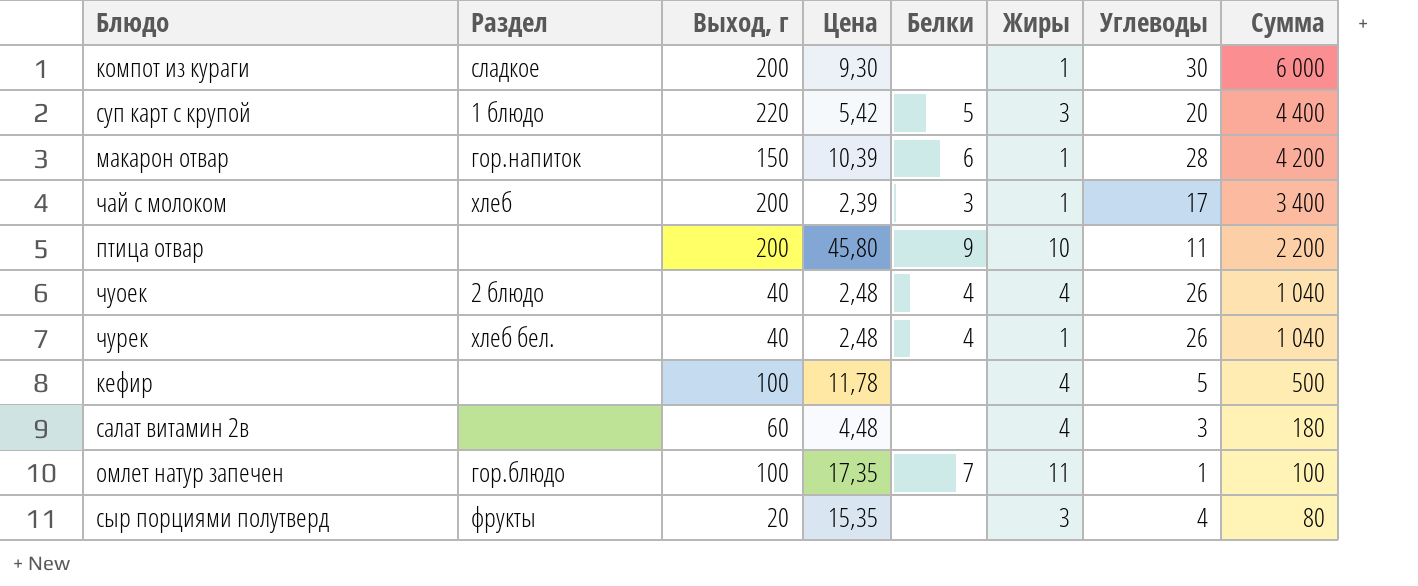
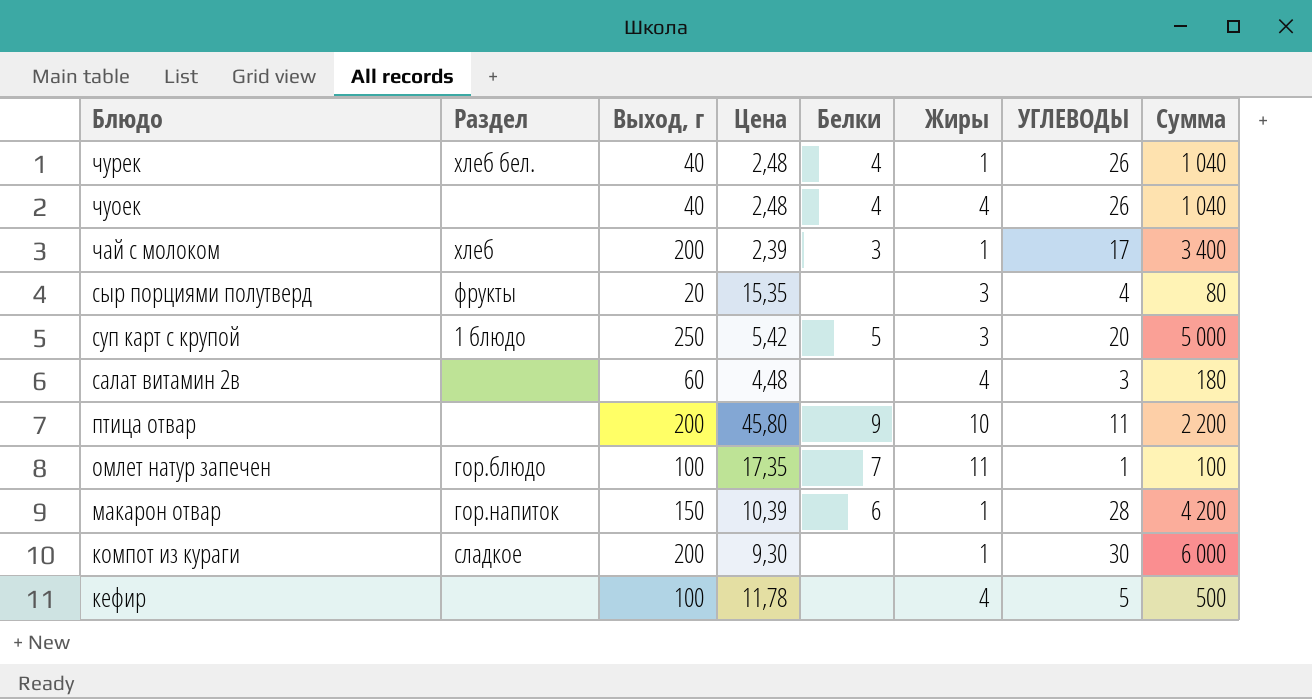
row order: Сумма descending -> Блюдо descending
column name: Углеводы -> УГЛЕВОДЫ
чуоек | Раздел: 2 блюдо -> none
суп карт с крупой | Выход, г: 220 -> 250
суп карт с крупой | Сумма: 4 400 -> 5 000

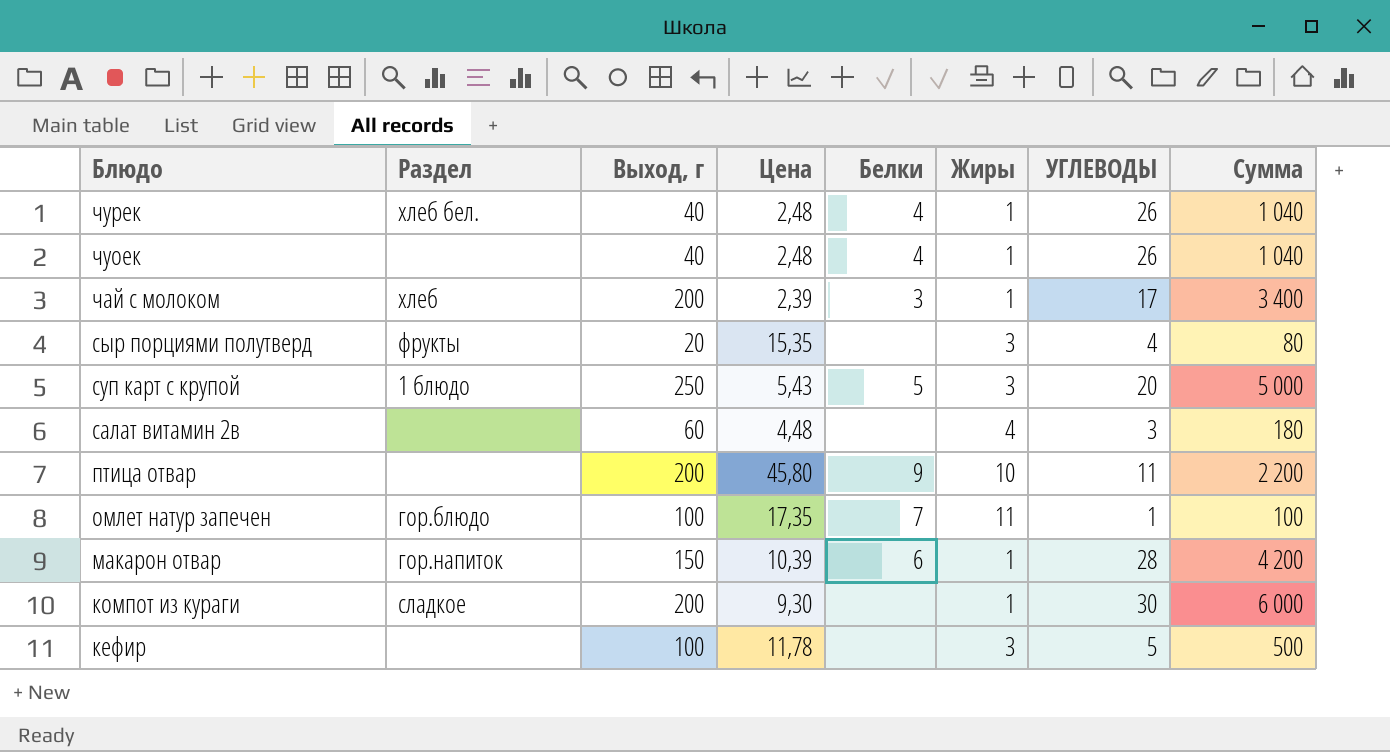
чуоек | Жиры: 4 -> 1
суп карт с крупой | Цена: 5,42 -> 5,43
кефир | Жиры: 4 -> 3

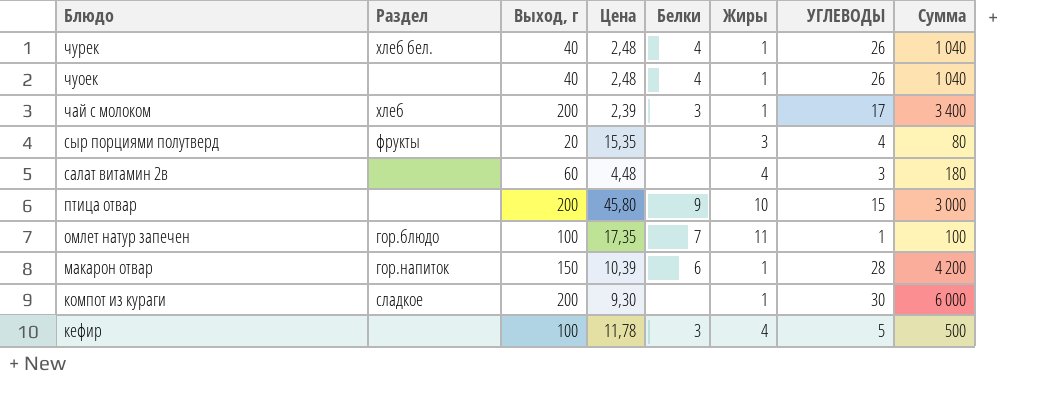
row суп карт с крупой: 1 блюдо | 250 | 5,43 | 5 | 3 | 20 | 5 000 -> none
птица отвар | УГЛЕВОДЫ: 11 -> 15
птица отвар | Сумма: 2 200 -> 3 000
кефир | Белки: none -> 3
кефир | Жиры: 3 -> 4

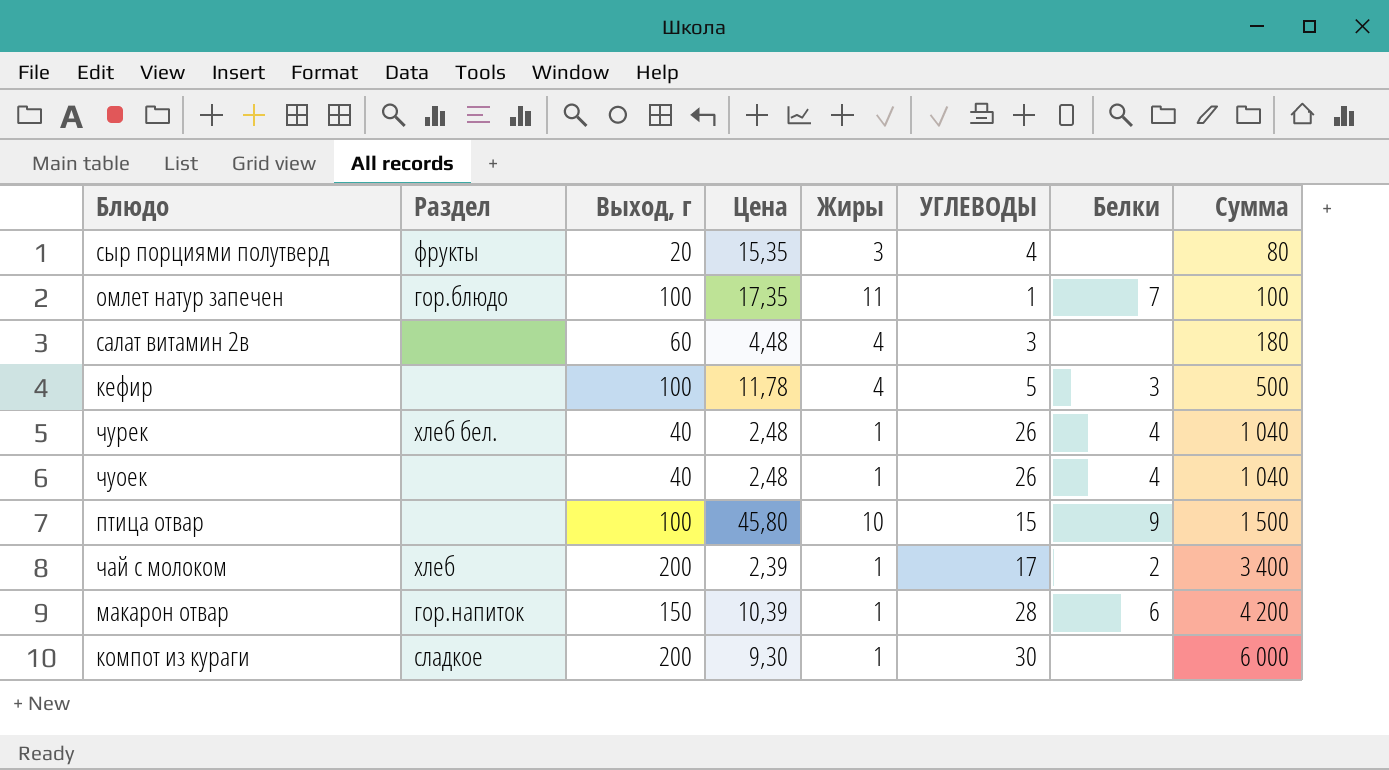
row order: Блюдо descending -> Сумма ascending
column Белки | position: 5 -> 7
птица отвар | Выход, г: 200 -> 100
птица отвар | Сумма: 3 000 -> 1 500
чай с молоком | Белки: 3 -> 2

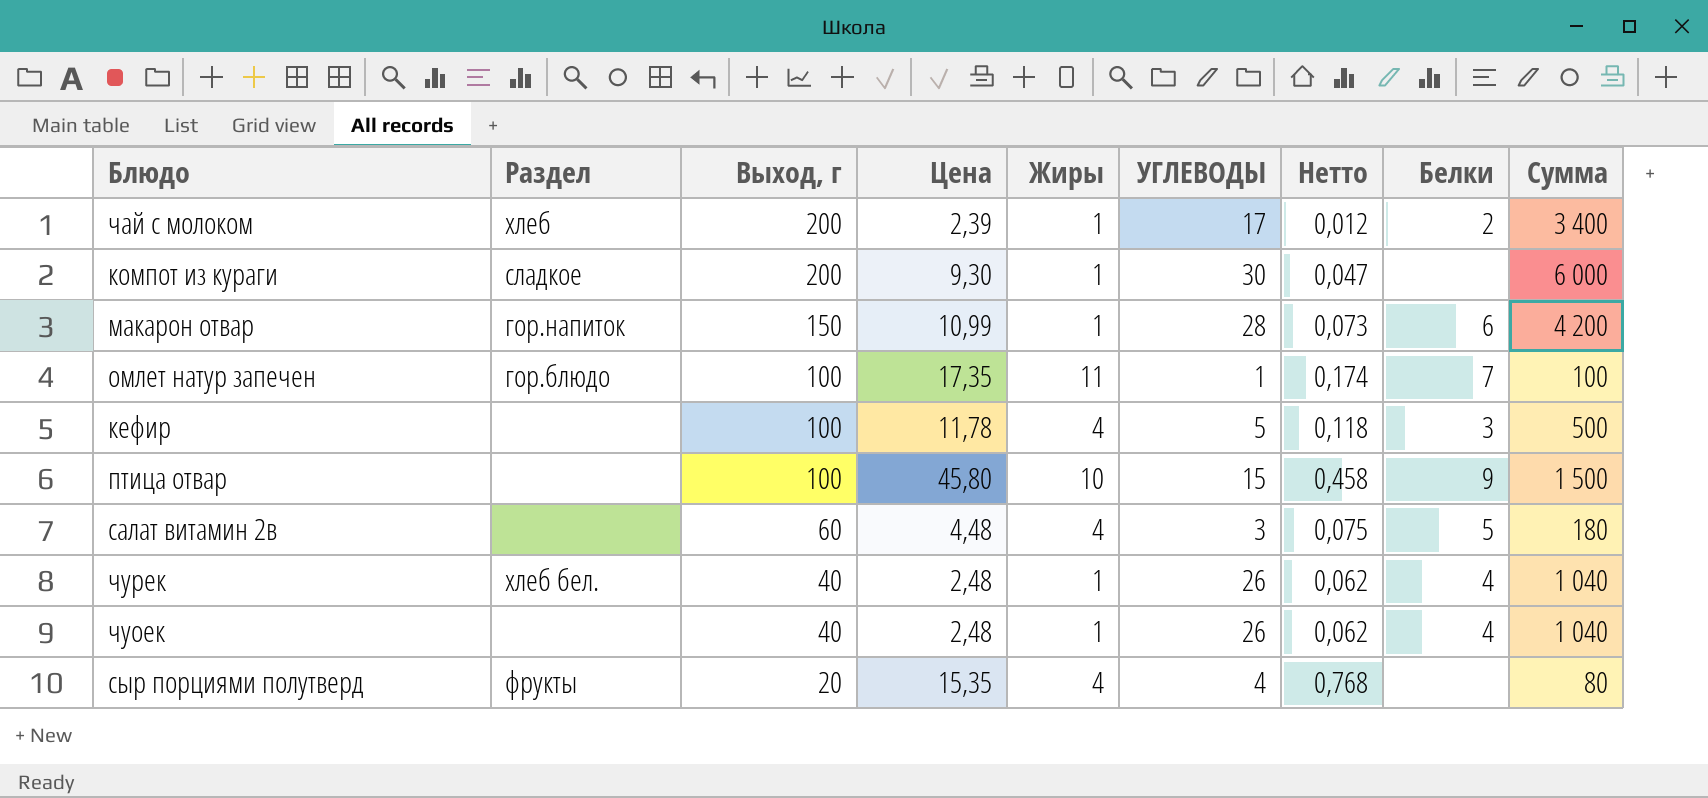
row order: Сумма ascending -> Выход, г descending
column Нетто | formula: none -> [Цена] / [Выход, г]
макарон отвар | Цена: 10,39 -> 10,99
салат витамин 2в | Белки: none -> 5
сыр порциями полутверд | Жиры: 3 -> 4

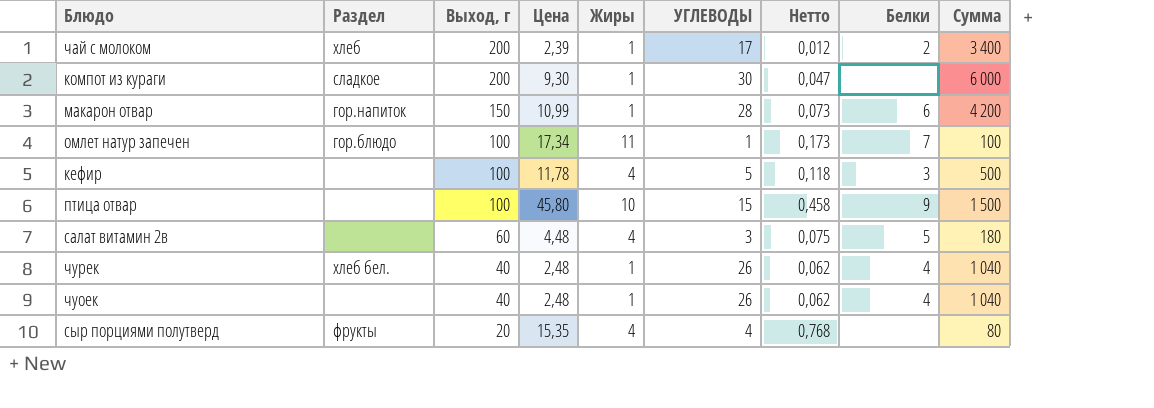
омлет натур запечен | Цена: 17,35 -> 17,34
омлет натур запечен | Нетто: 0,174 -> 0,173

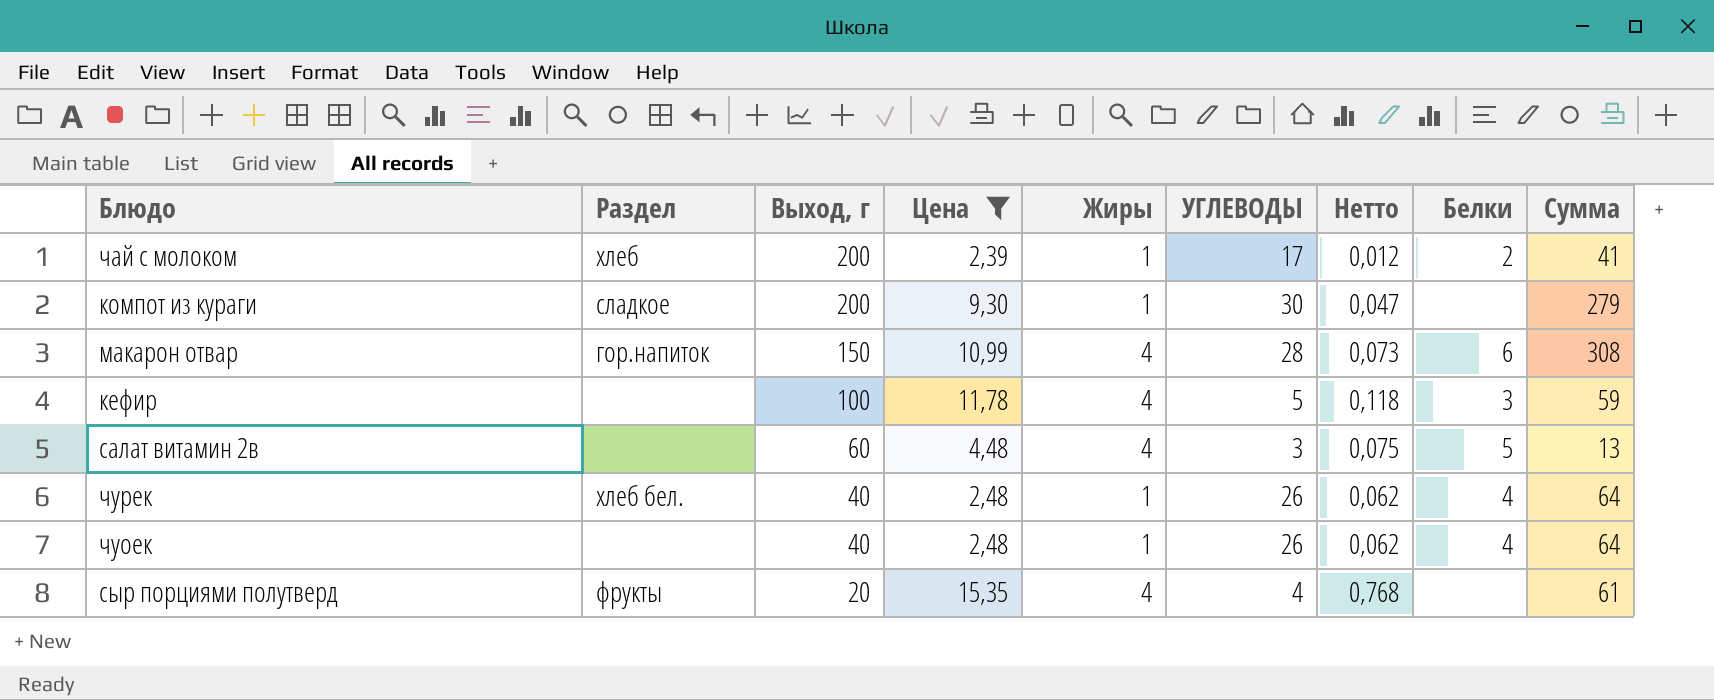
filter: none -> Цена <= 15,35
column Сумма | formula: [Выход, г] * [УГЛЕВОДЫ] -> [Цена] * [УГЛЕВОДЫ]
макарон отвар | Жиры: 1 -> 4

